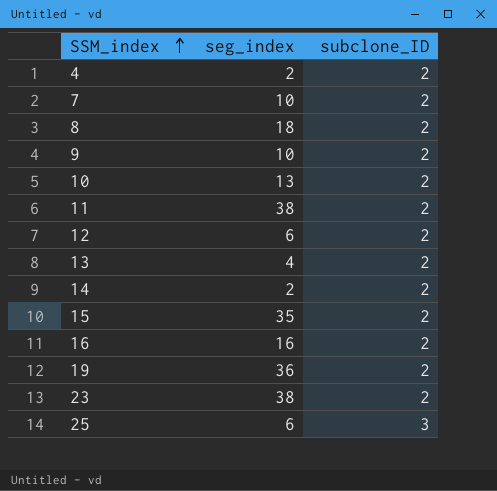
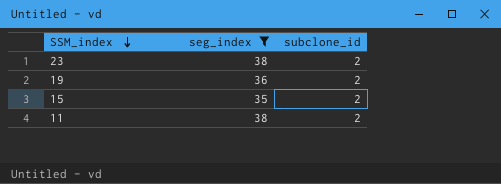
filter: none -> seg_index >= 35
row order: SSM_index ascending -> SSM_index descending
column name: subclone_ID -> subclone_id

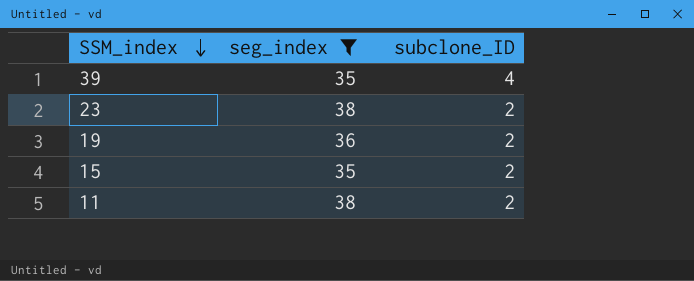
column name: subclone_id -> subclone_ID
row 39: none -> 35 | 4

